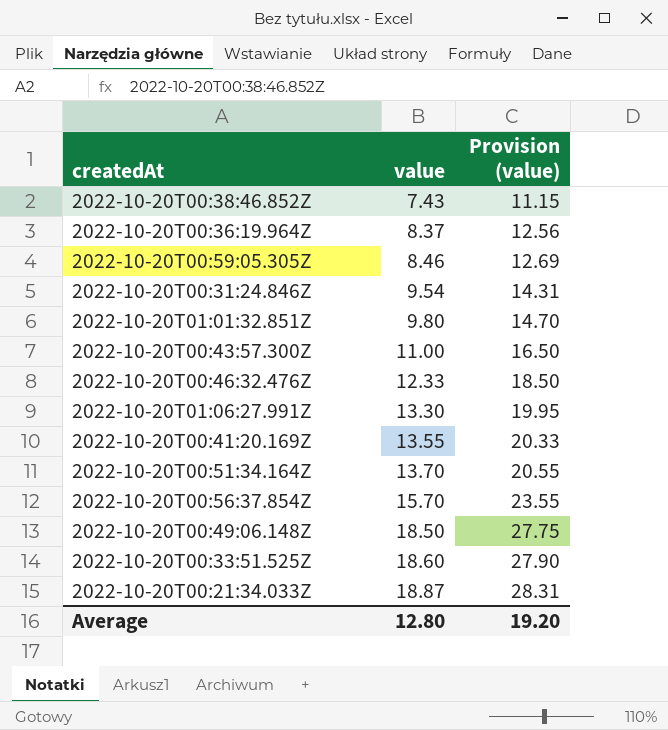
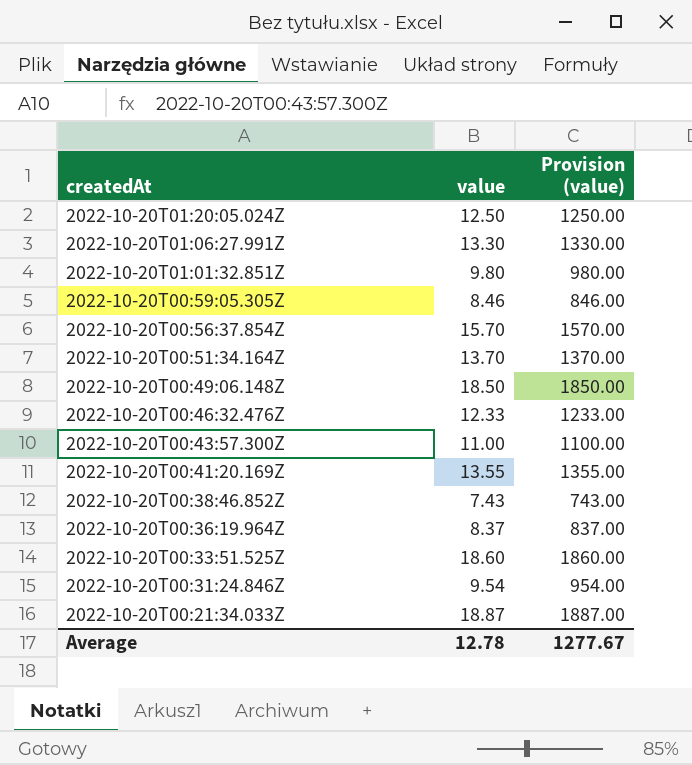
row order: value ascending -> createdAt descending
column Provision (value) | formula: [value] * 1.5 -> [value] * 100
row 2022-10-20T01:20:05.024Z: none -> 12.50 | 1250.00
Average | value: 12.80 -> 12.78
Average | Provision (value): 19.20 -> 1277.67

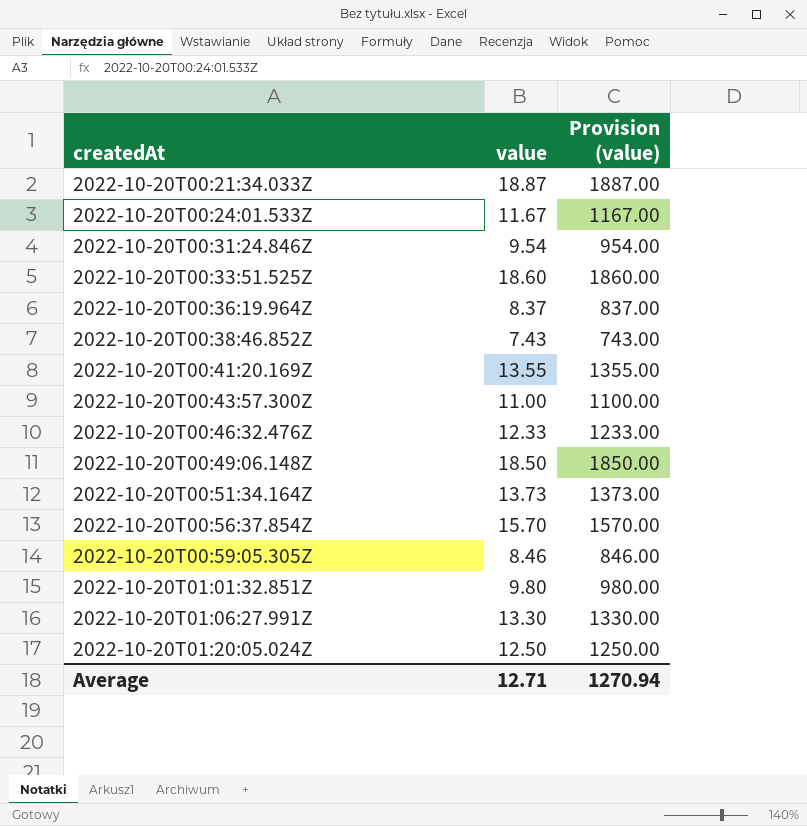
row order: createdAt descending -> createdAt ascending
row 2022-10-20T00:24:01.533Z: none -> 11.67 | 1167.00
2022-10-20T00:51:34.164Z | value: 13.70 -> 13.73
2022-10-20T00:51:34.164Z | Provision (value): 1370.00 -> 1373.00
Average | value: 12.78 -> 12.71
Average | Provision (value): 1277.67 -> 1270.94

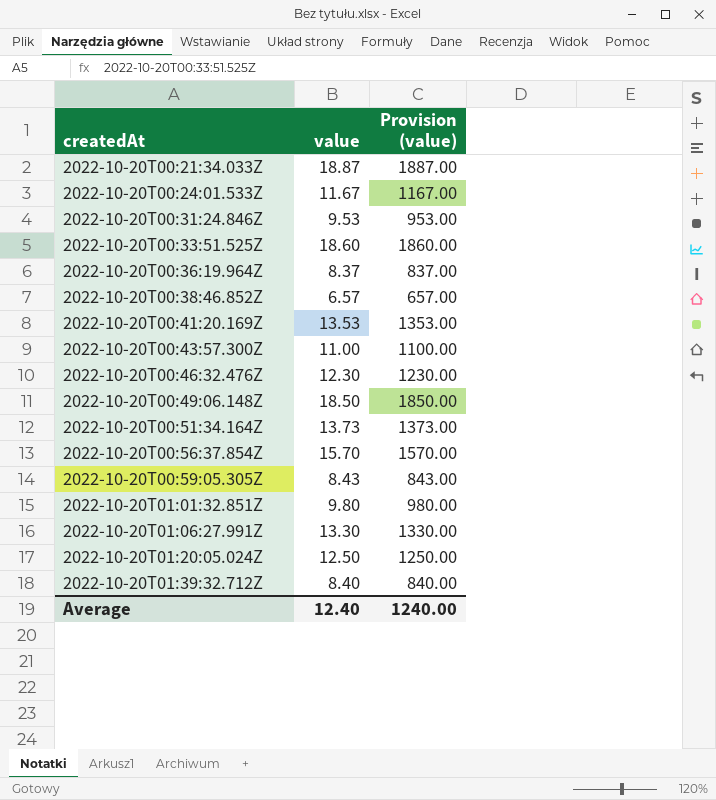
2022-10-20T00:31:24.846Z | value: 9.54 -> 9.53
2022-10-20T00:31:24.846Z | Provision (value): 954.00 -> 953.00
2022-10-20T00:38:46.852Z | value: 7.43 -> 6.57
2022-10-20T00:38:46.852Z | Provision (value): 743.00 -> 657.00
2022-10-20T00:41:20.169Z | value: 13.55 -> 13.53
2022-10-20T00:41:20.169Z | Provision (value): 1355.00 -> 1353.00
2022-10-20T00:46:32.476Z | value: 12.33 -> 12.30
2022-10-20T00:46:32.476Z | Provision (value): 1233.00 -> 1230.00
2022-10-20T00:59:05.305Z | value: 8.46 -> 8.43
2022-10-20T00:59:05.305Z | Provision (value): 846.00 -> 843.00
row 2022-10-20T01:39:32.712Z: none -> 8.40 | 840.00
Average | value: 12.71 -> 12.40
Average | Provision (value): 1270.94 -> 1240.00

